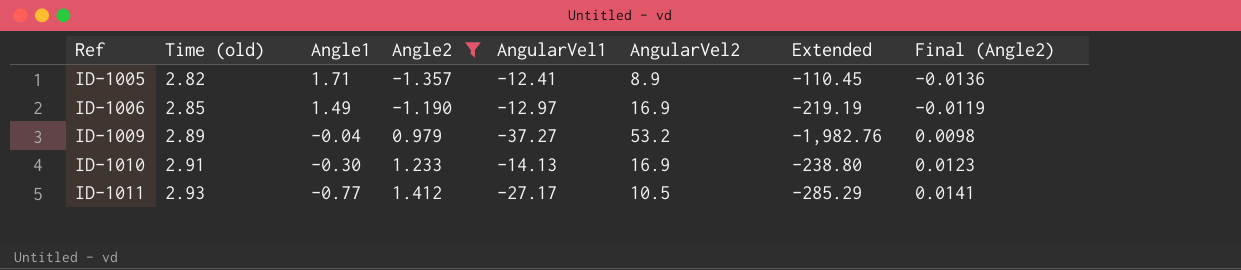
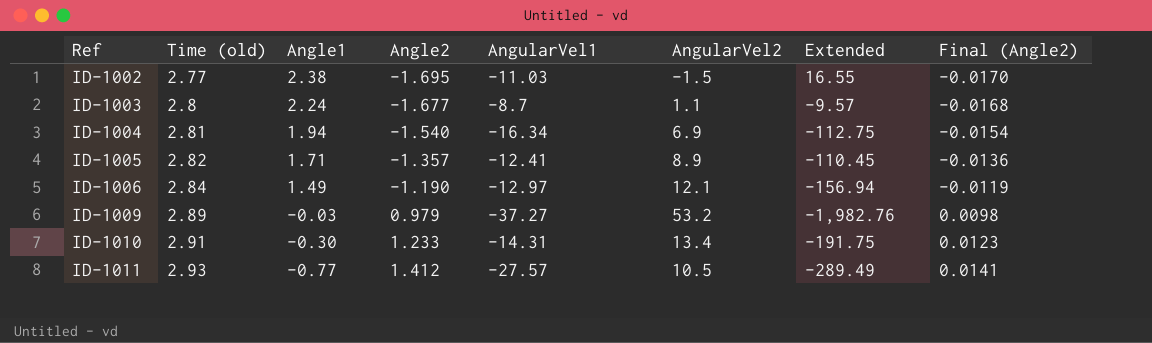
filter: Angle2 >= -1.357 -> none
ID-1006 | Time (old): 2.85 -> 2.84
ID-1006 | AngularVel2: 16.9 -> 12.1
ID-1006 | Extended: -219.19 -> -156.94
ID-1009 | Angle1: -0.04 -> -0.03
ID-1010 | AngularVel1: -14.13 -> -14.31
ID-1010 | AngularVel2: 16.9 -> 13.4
ID-1010 | Extended: -238.80 -> -191.75
ID-1011 | AngularVel1: -27.17 -> -27.57
ID-1011 | Extended: -285.29 -> -289.49

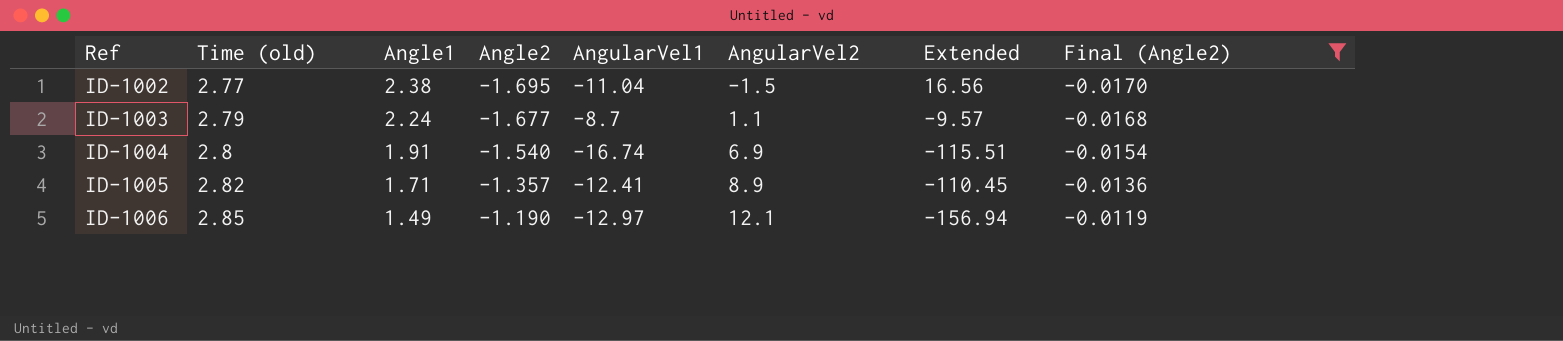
filter: none -> Final (Angle2) <= -0.0119
ID-1002 | AngularVel1: -11.03 -> -11.04
ID-1002 | Extended: 16.55 -> 16.56
ID-1003 | Time (old): 2.8 -> 2.79
ID-1004 | Time (old): 2.81 -> 2.8
ID-1004 | Angle1: 1.94 -> 1.91
ID-1004 | AngularVel1: -16.34 -> -16.74
ID-1004 | Extended: -112.75 -> -115.51
ID-1006 | Time (old): 2.84 -> 2.85

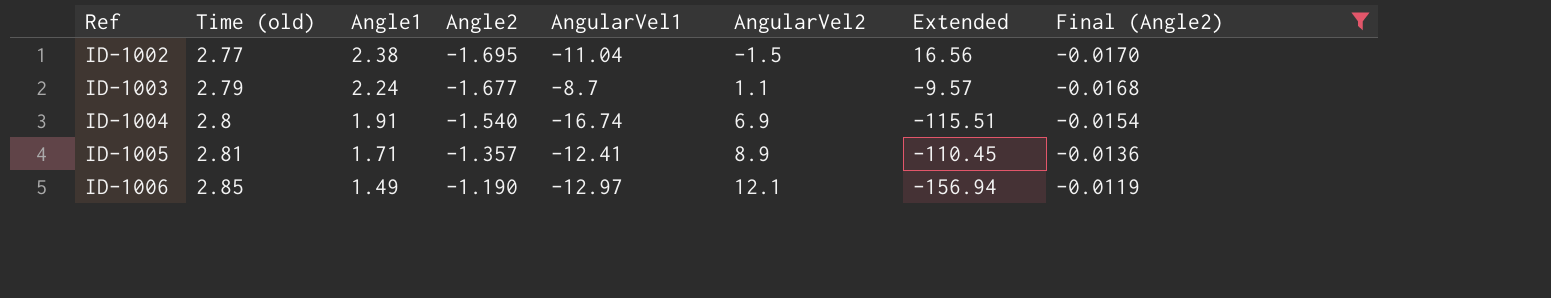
ID-1005 | Time (old): 2.82 -> 2.81

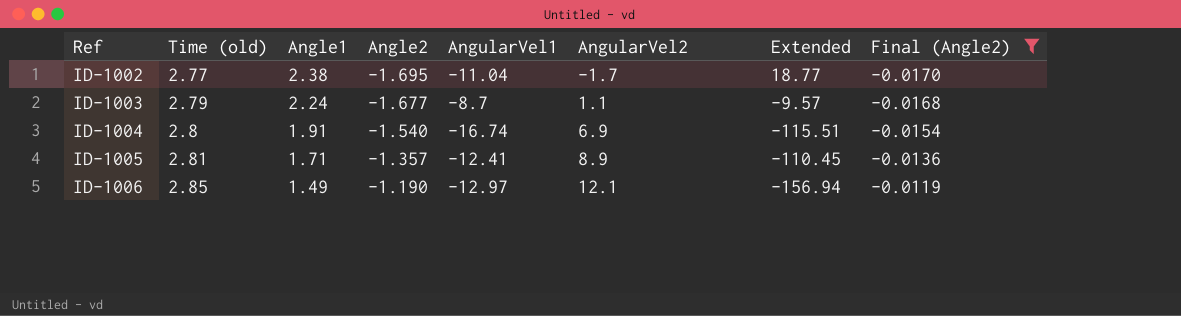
ID-1002 | AngularVel2: -1.5 -> -1.7
ID-1002 | Extended: 16.56 -> 18.77

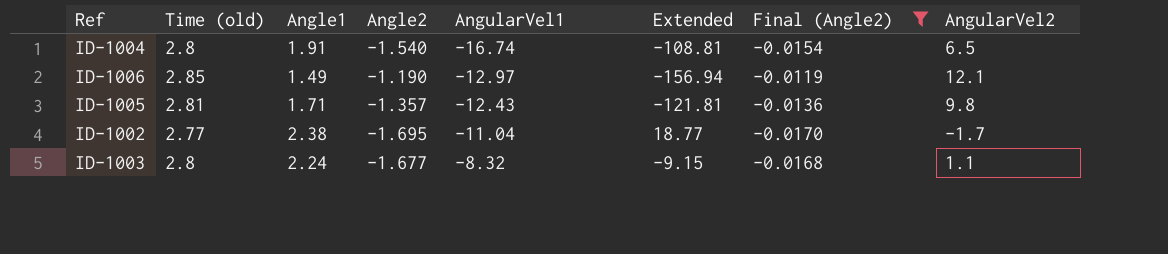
row order: Ref ascending -> AngularVel1 ascending
column AngularVel2 | position: 6 -> 8
ID-1004 | Extended: -115.51 -> -108.81
ID-1004 | AngularVel2: 6.9 -> 6.5
ID-1005 | AngularVel1: -12.41 -> -12.43
ID-1005 | Extended: -110.45 -> -121.81
ID-1005 | AngularVel2: 8.9 -> 9.8
ID-1003 | Time (old): 2.79 -> 2.8
ID-1003 | AngularVel1: -8.7 -> -8.32
ID-1003 | Extended: -9.57 -> -9.15

